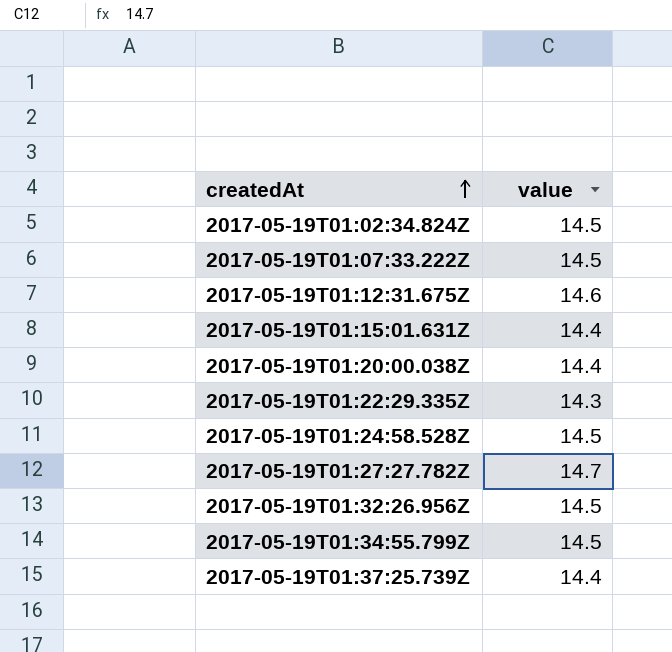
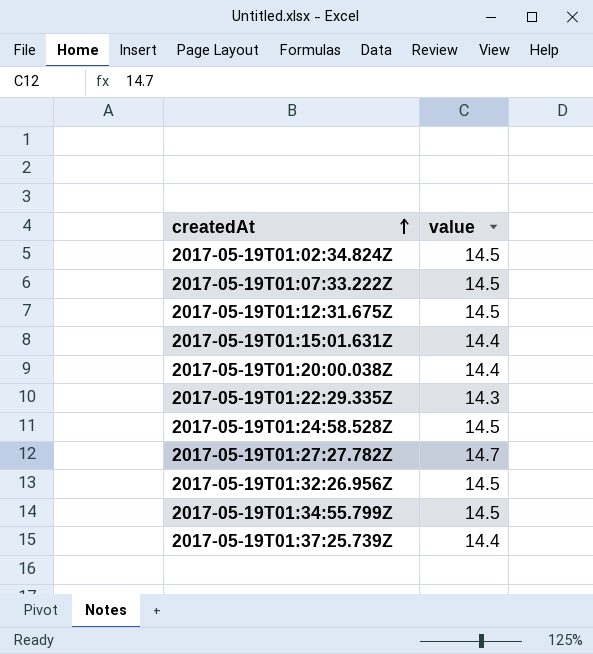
2017-05-19T01:12:31.675Z | value: 14.6 -> 14.5

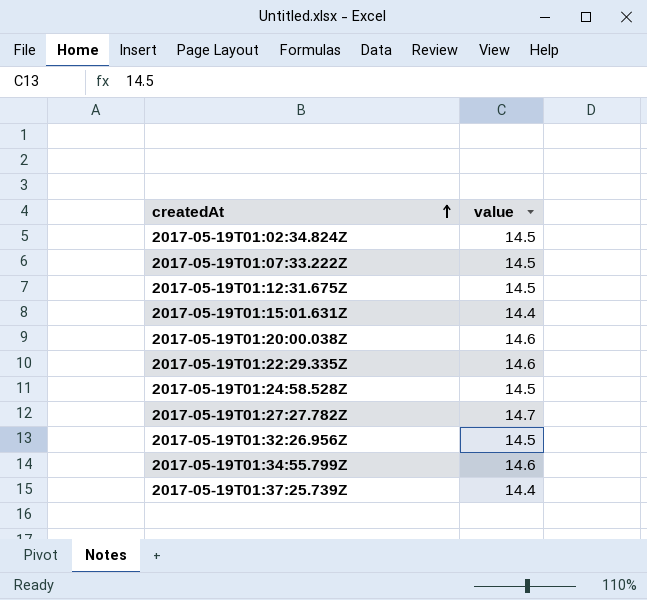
2017-05-19T01:20:00.038Z | value: 14.4 -> 14.6
2017-05-19T01:22:29.335Z | value: 14.3 -> 14.6
2017-05-19T01:34:55.799Z | value: 14.5 -> 14.6

